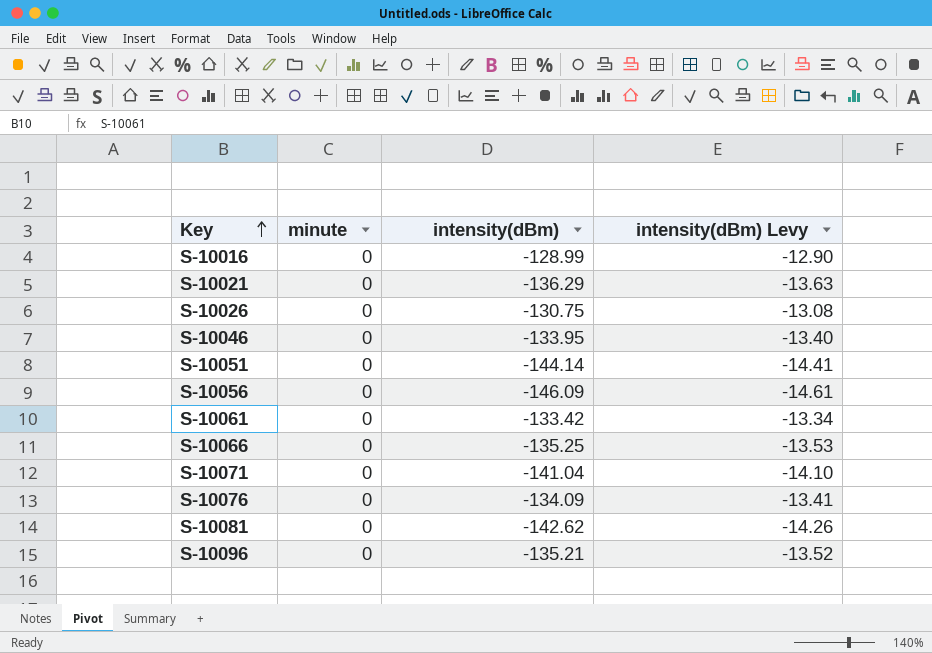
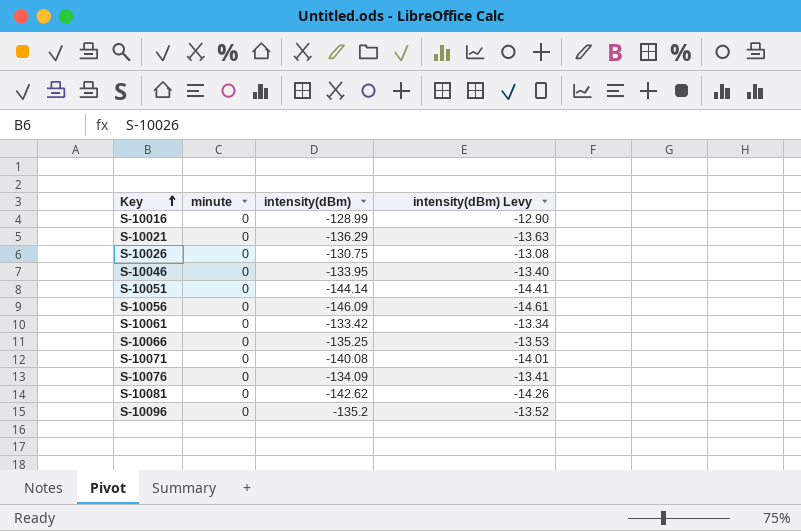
S-10071 | intensity(dBm): -141.04 -> -140.08
S-10071 | intensity(dBm) Levy: -14.10 -> -14.01
S-10096 | intensity(dBm): -135.21 -> -135.2

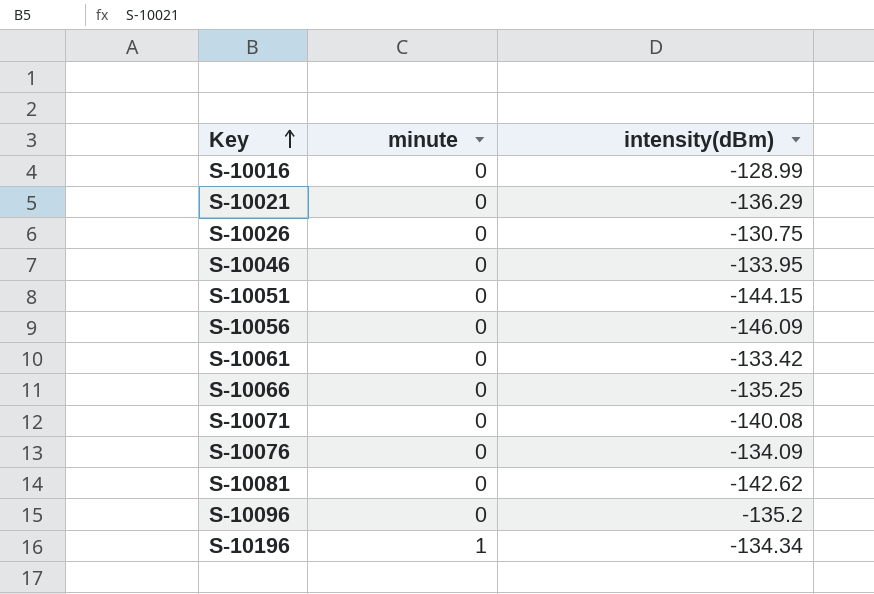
column intensity(dBm) Levy | formula: [intensity(dBm)] * 0.1 -> none
S-10051 | intensity(dBm): -144.14 -> -144.15
row S-10196: none -> 1 | -134.34

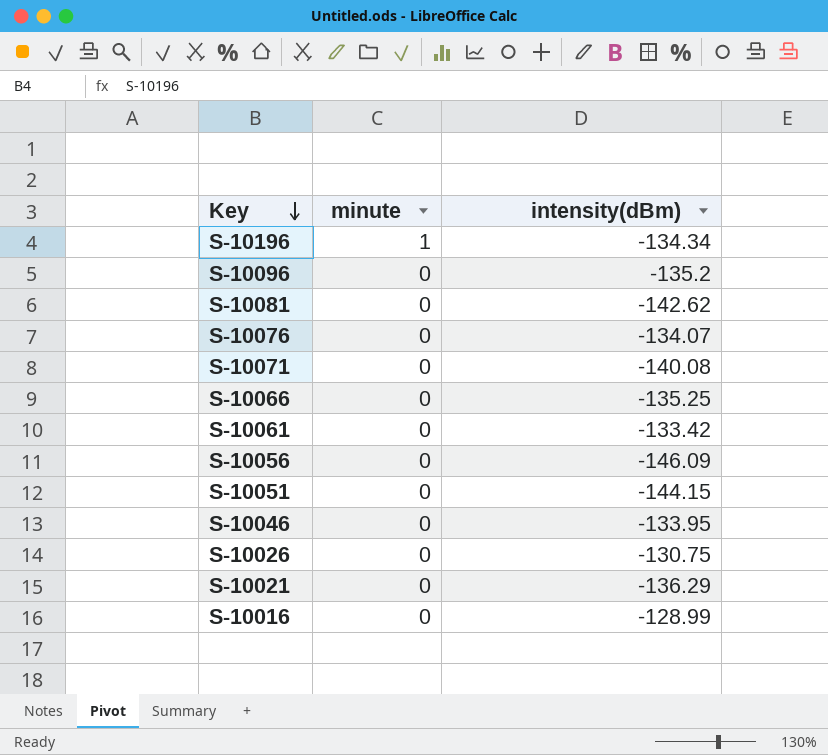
row order: Key ascending -> Key descending
S-10076 | intensity(dBm): -134.09 -> -134.07

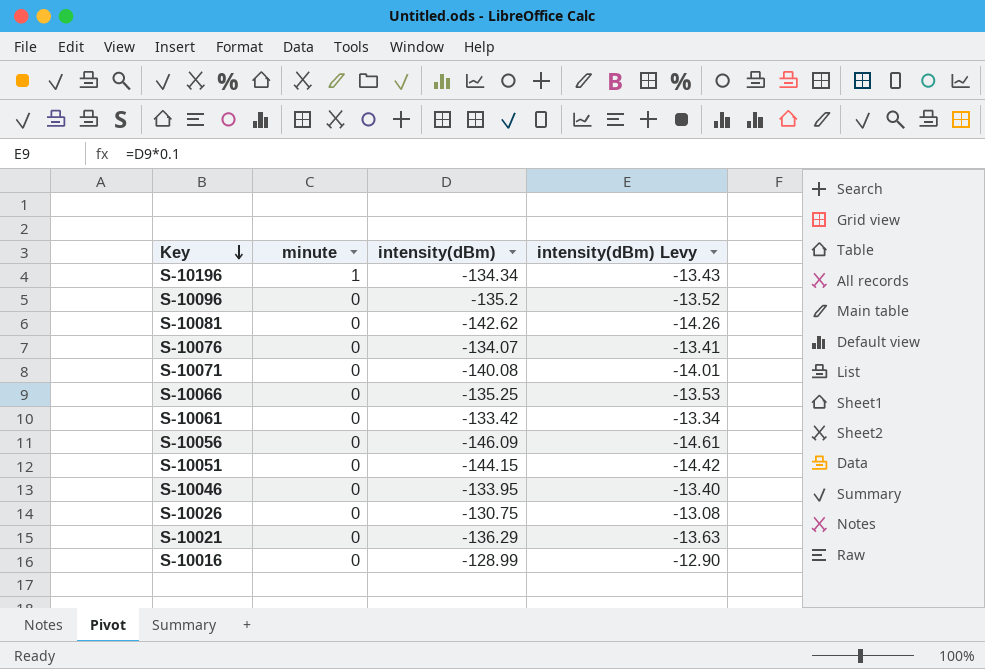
column intensity(dBm) Levy | formula: none -> [intensity(dBm)] * 0.1

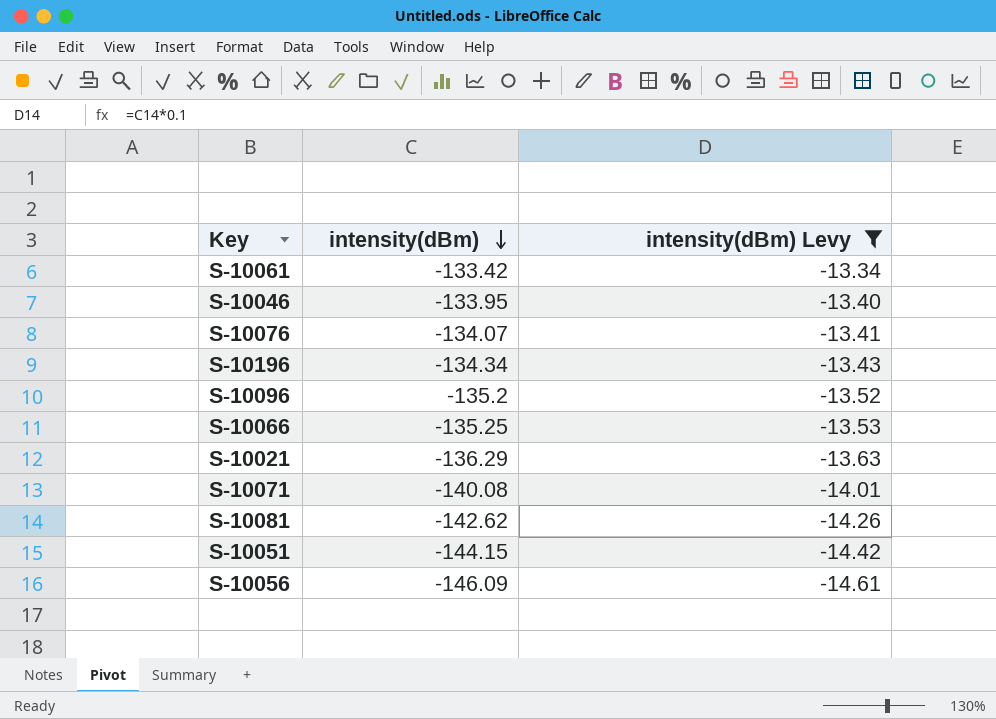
filter: none -> intensity(dBm) Levy <= -13.34
row order: Key descending -> intensity(dBm) descending
column minute | position: 2 -> none

